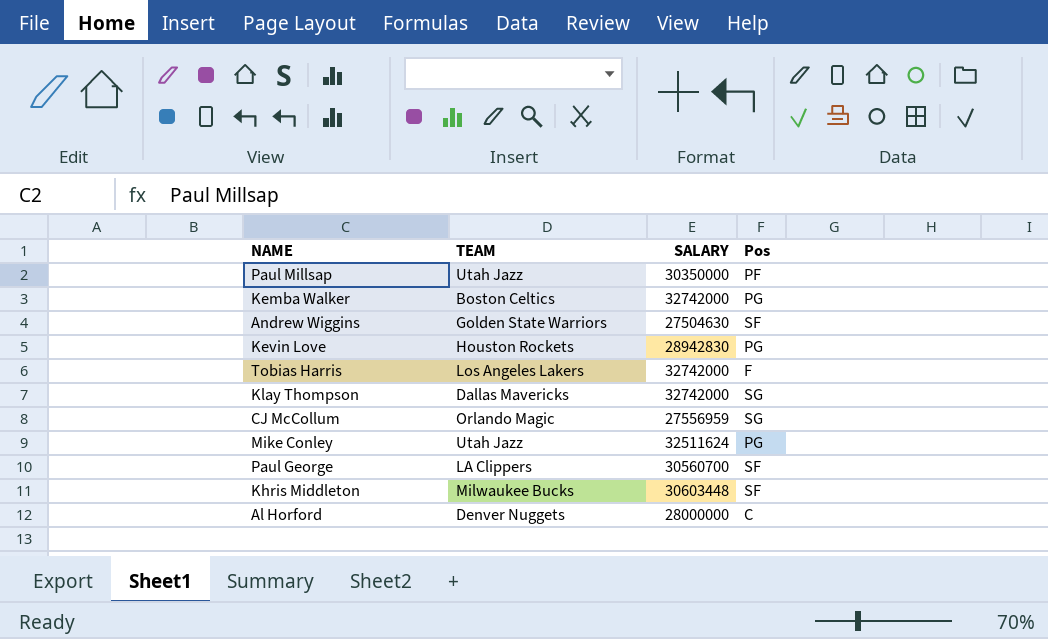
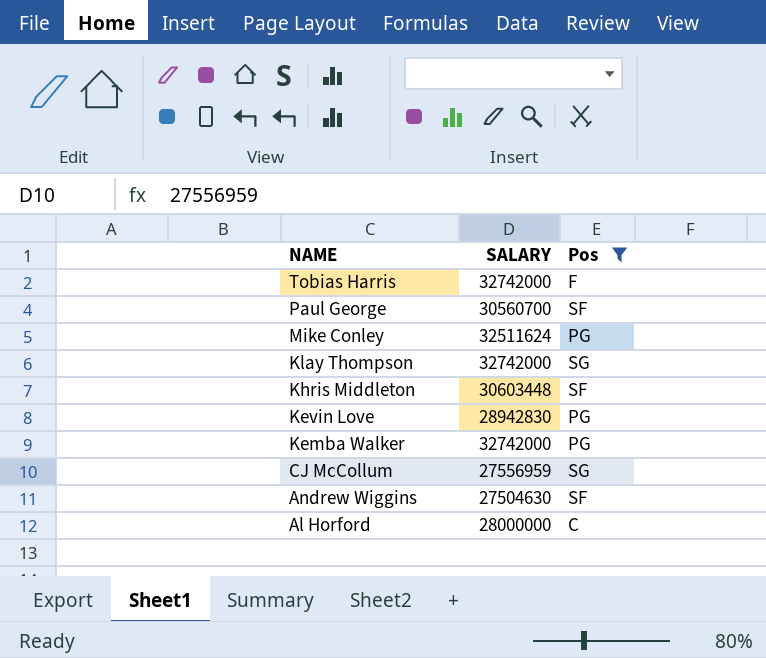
filter: none -> Pos != PF
row order: none -> NAME descending
column TEAM | position: 2 -> none

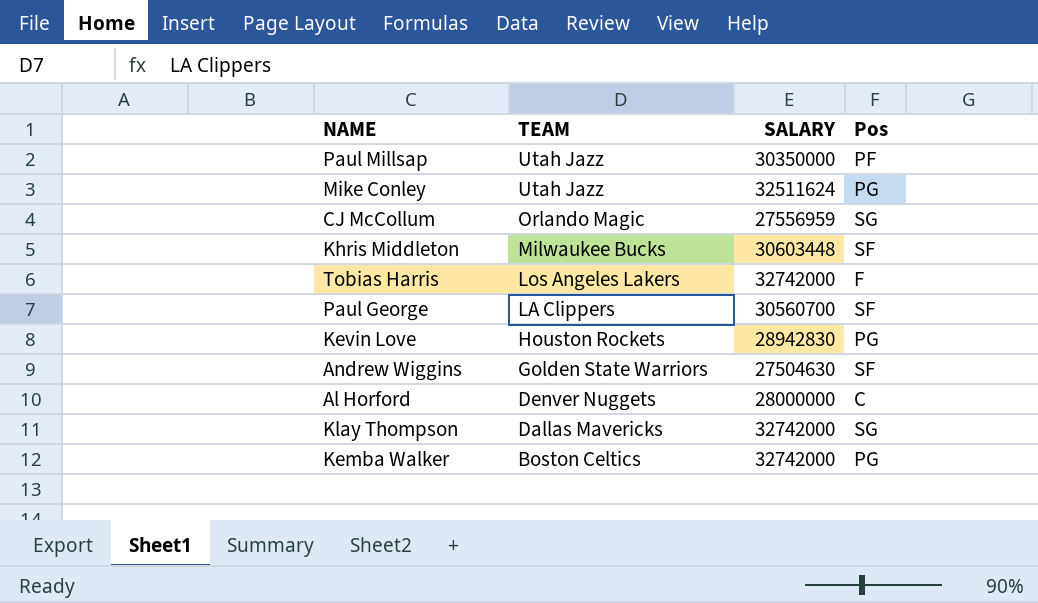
filter: Pos != PF -> none
row order: NAME descending -> TEAM descending
column TEAM | position: none -> 2

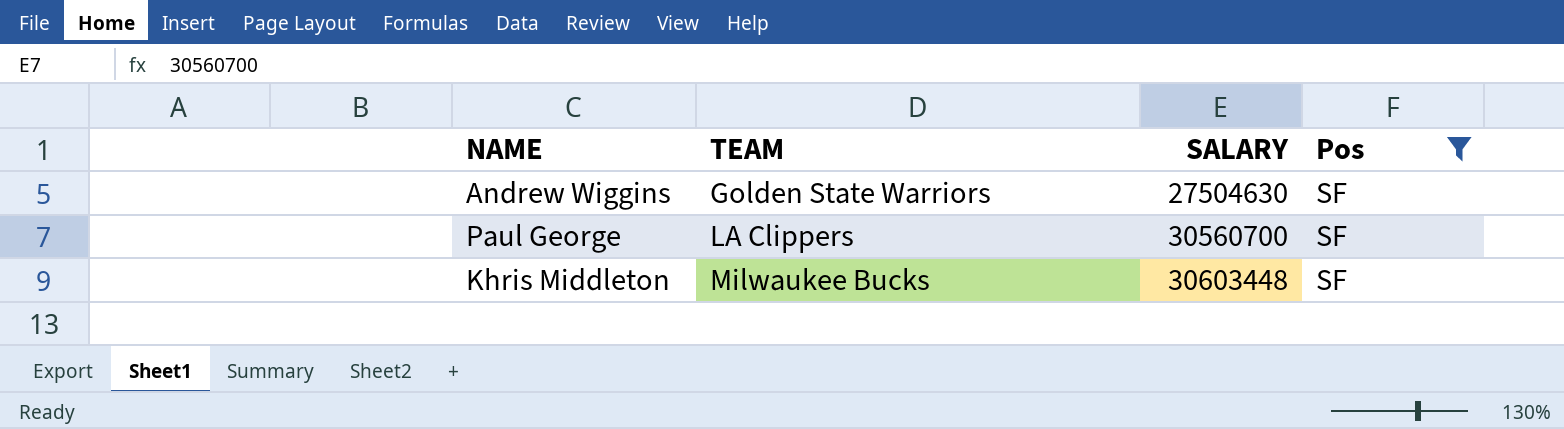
filter: none -> Pos = SF
row order: TEAM descending -> TEAM ascending

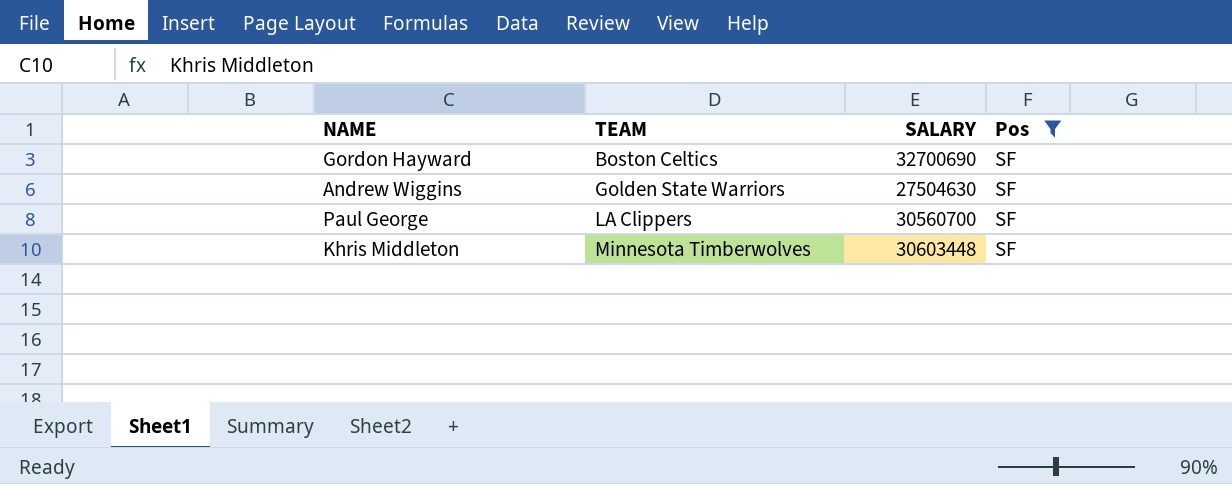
row Gordon Hayward: none -> Boston Celtics | 32700690 | SF
Khris Middleton | TEAM: Milwaukee Bucks -> Minnesota Timberwolves

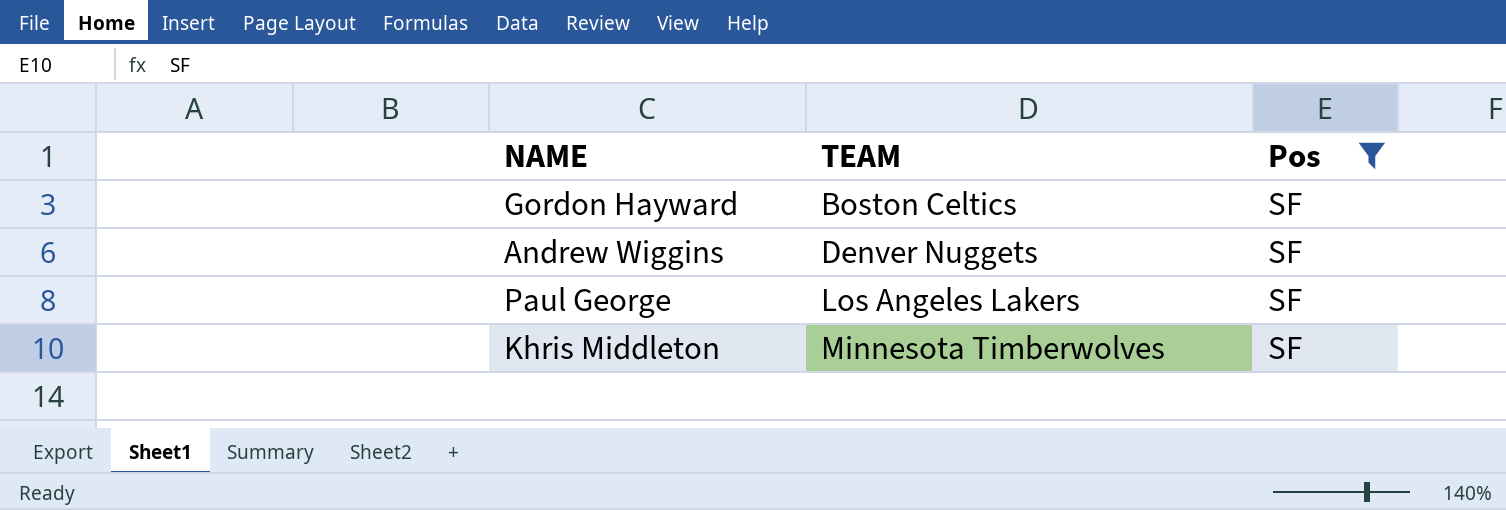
column SALARY | position: 3 -> none
Andrew Wiggins | TEAM: Golden State Warriors -> Denver Nuggets
Paul George | TEAM: LA Clippers -> Los Angeles Lakers

